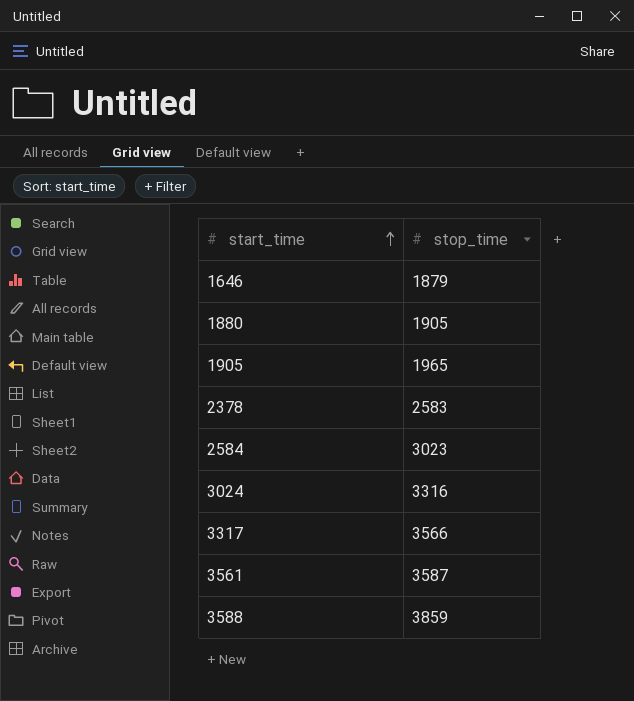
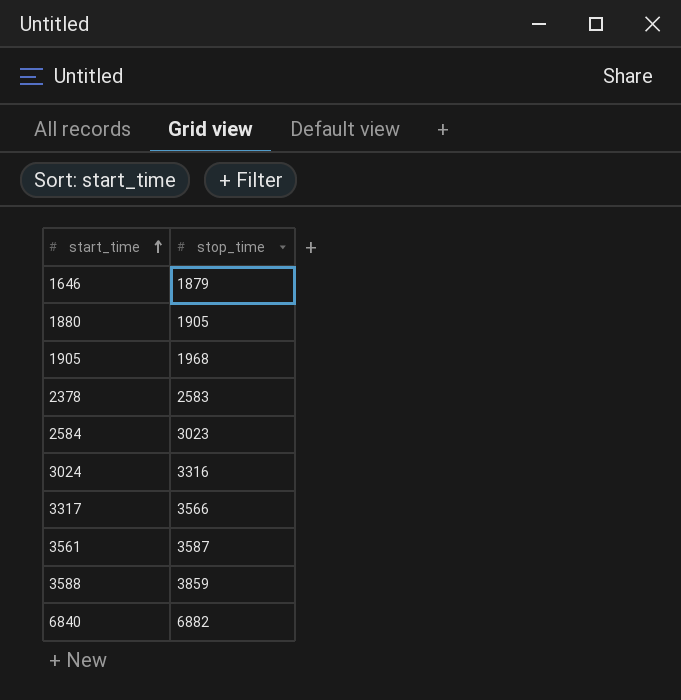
1905 | stop_time: 1965 -> 1968
row 6840: none -> 6882

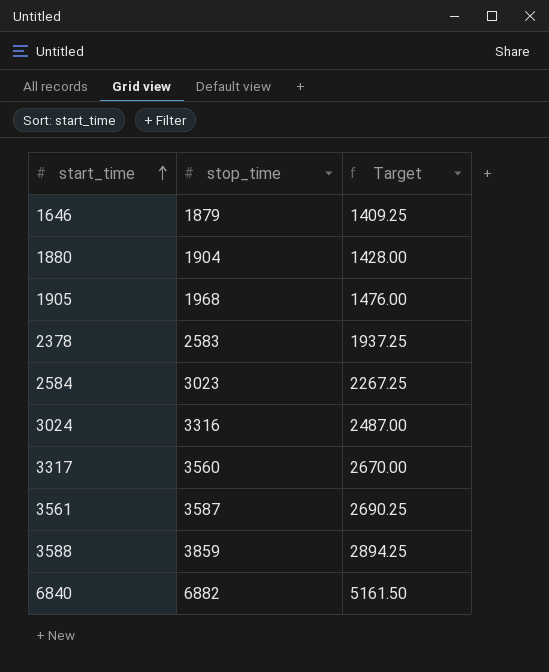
column Target | formula: none -> [stop_time] * 0.75
1880 | stop_time: 1905 -> 1904
3317 | stop_time: 3566 -> 3560

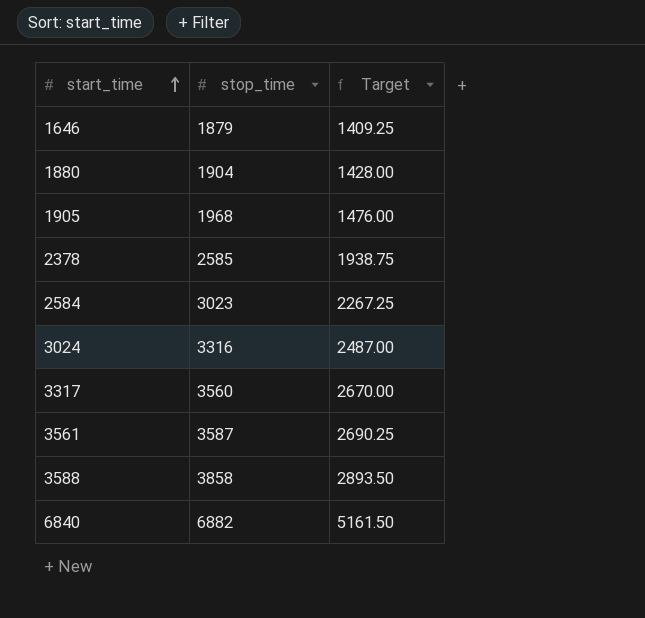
2378 | stop_time: 2583 -> 2585
2378 | Target: 1937.25 -> 1938.75
3588 | stop_time: 3859 -> 3858
3588 | Target: 2894.25 -> 2893.50

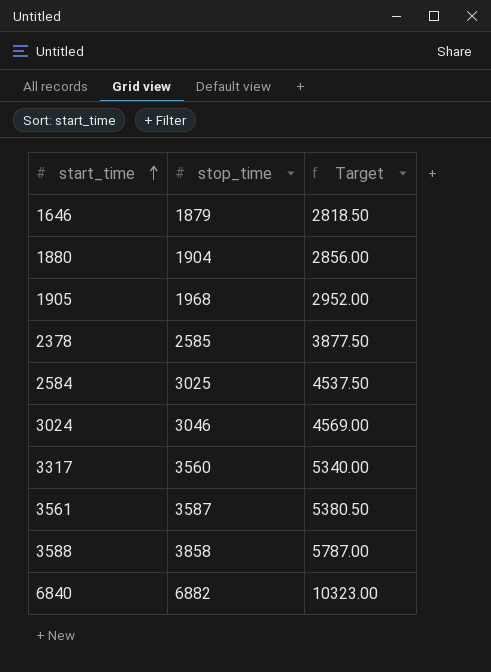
column Target | formula: [stop_time] * 0.75 -> [stop_time] * 1.5
2584 | stop_time: 3023 -> 3025
3024 | stop_time: 3316 -> 3046

